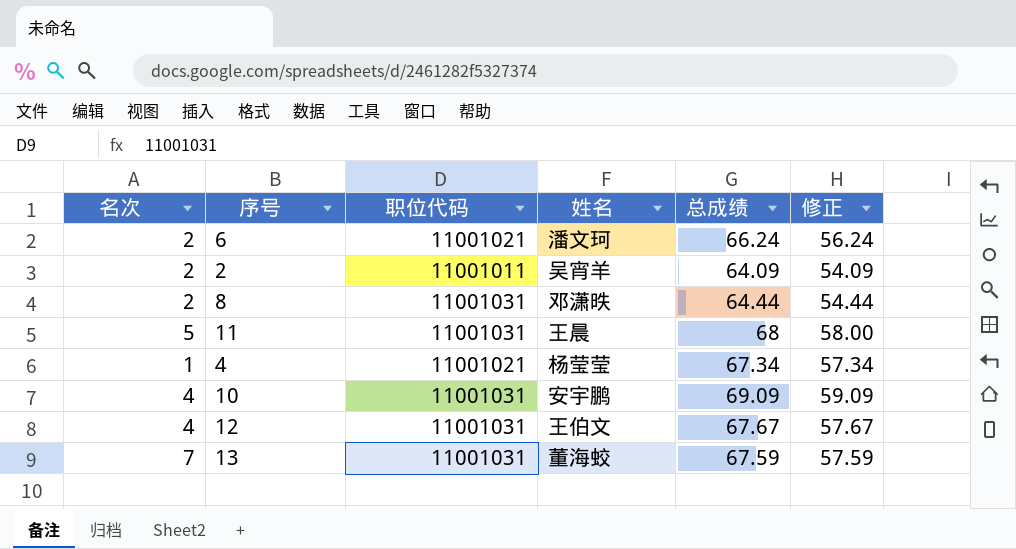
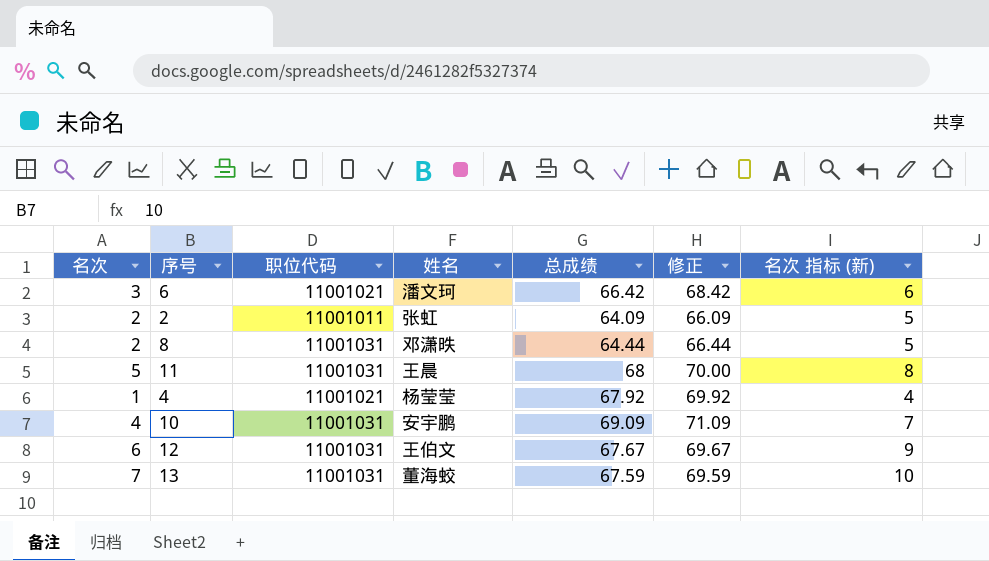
column 修正 | formula: [总成绩] - 10 -> [总成绩] + 2
column 名次 指标 (新) | formula: none -> [名次] + 3
6 | 名次: 2 -> 3
6 | 总成绩: 66.24 -> 66.42
2 | 姓名: 吴宵羊 -> 张虹
4 | 总成绩: 67.34 -> 67.92
12 | 名次: 4 -> 6

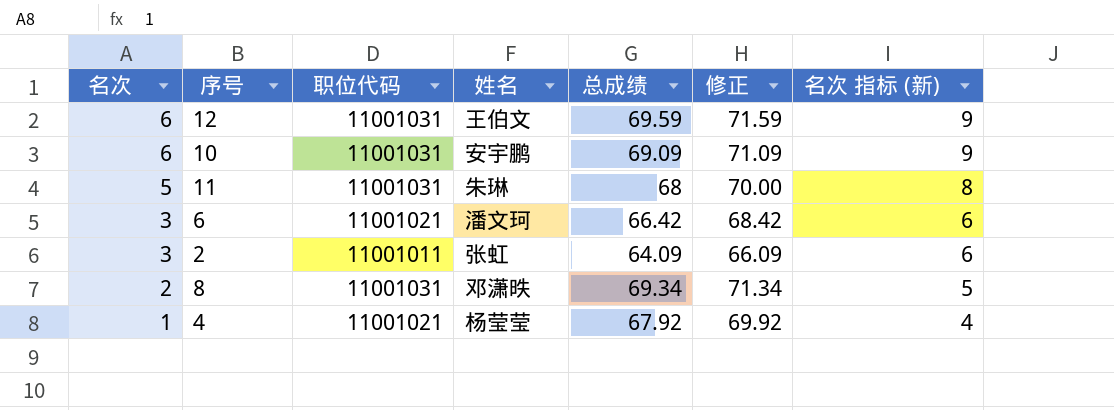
row order: none -> 名次 descending
row 13: 7 | 11001031 | 董海蛟 | 67.59 | 69.59 | 10 -> none
12 | 总成绩: 67.67 -> 69.59
12 | 修正: 69.67 -> 71.59
10 | 名次: 4 -> 6
10 | 名次 指标 (新): 7 -> 9
11 | 姓名: 王晨 -> 朱琳
2 | 名次: 2 -> 3
2 | 名次 指标 (新): 5 -> 6
8 | 总成绩: 64.44 -> 69.34
8 | 修正: 66.44 -> 71.34

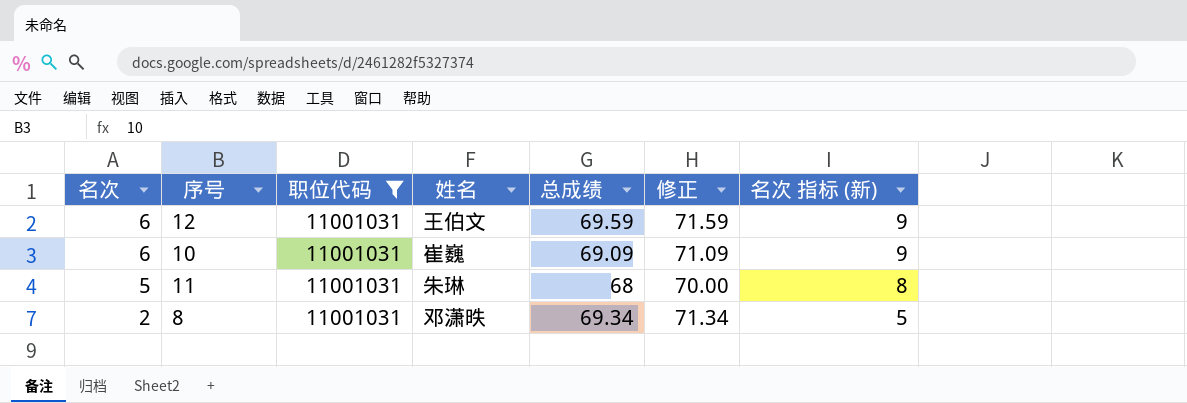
filter: none -> 职位代码 = 11001031
10 | 姓名: 安宇鹏 -> 崔巍

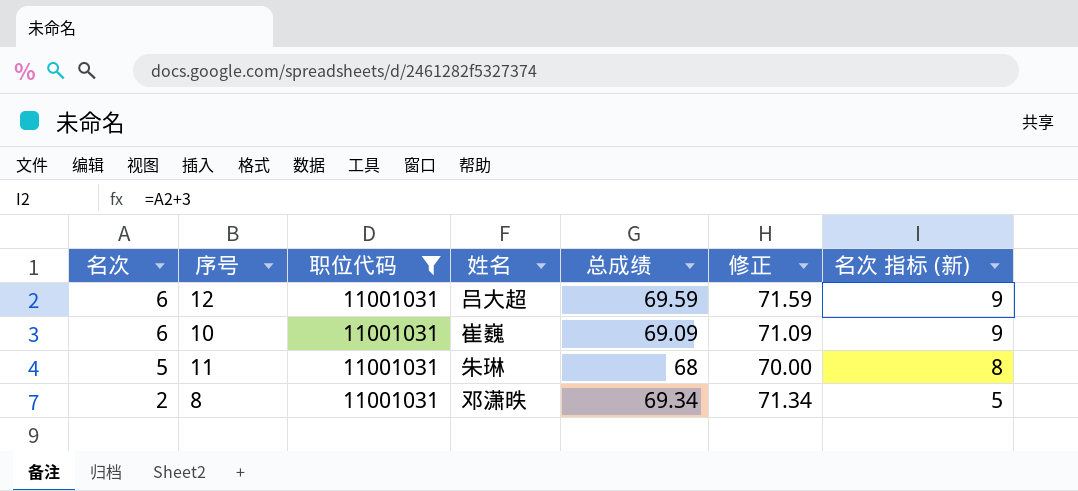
12 | 姓名: 王伯文 -> 吕大超

